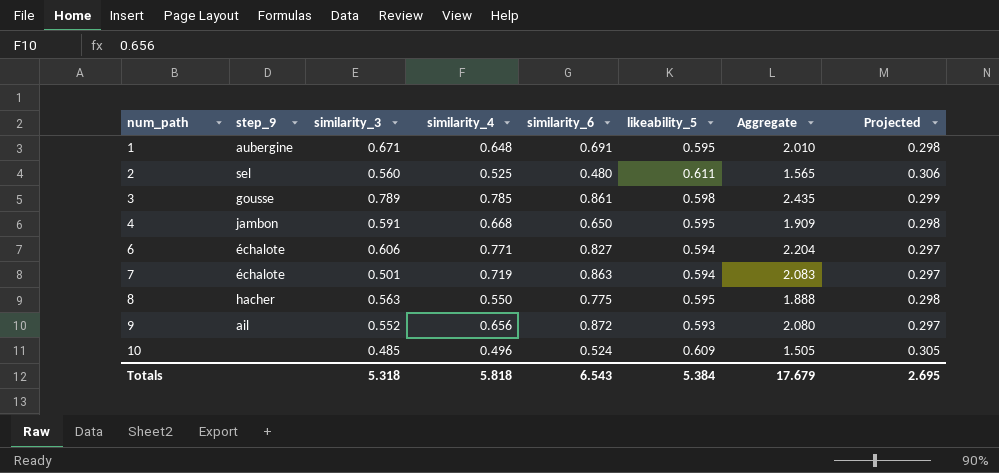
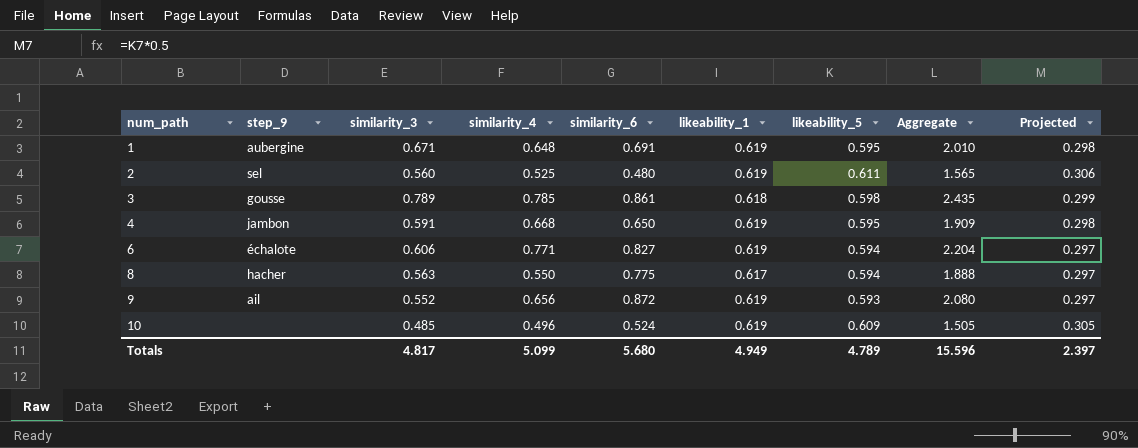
column likeability_1 | position: none -> 6
row 7: échalote | 0.501 | 0.719 | 0.863 | 0.594 | 2.083 | 0.297 -> none
8 | likeability_5: 0.595 -> 0.594
8 | Projected: 0.298 -> 0.297
Totals | similarity_3: 5.318 -> 4.817
Totals | similarity_4: 5.818 -> 5.099
Totals | similarity_6: 6.543 -> 5.680
Totals | likeability_5: 5.384 -> 4.789
Totals | Aggregate: 17.679 -> 15.596
Totals | Projected: 2.695 -> 2.397

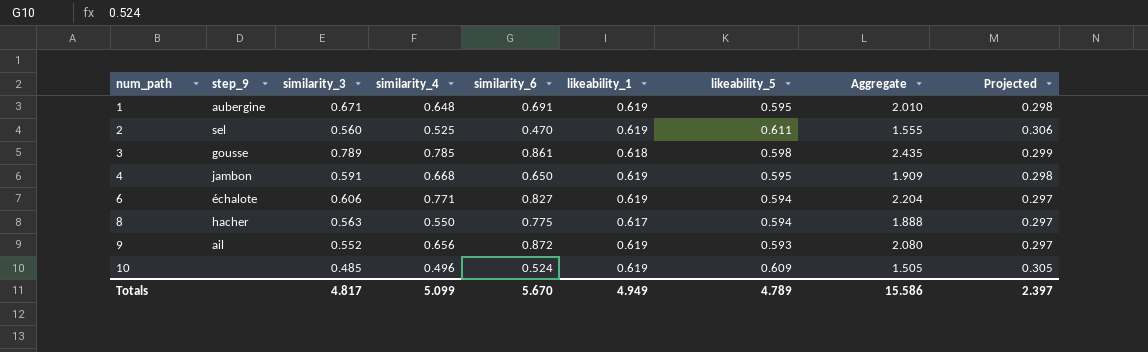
2 | similarity_6: 0.480 -> 0.470
2 | Aggregate: 1.565 -> 1.555
Totals | similarity_6: 5.680 -> 5.670
Totals | Aggregate: 15.596 -> 15.586

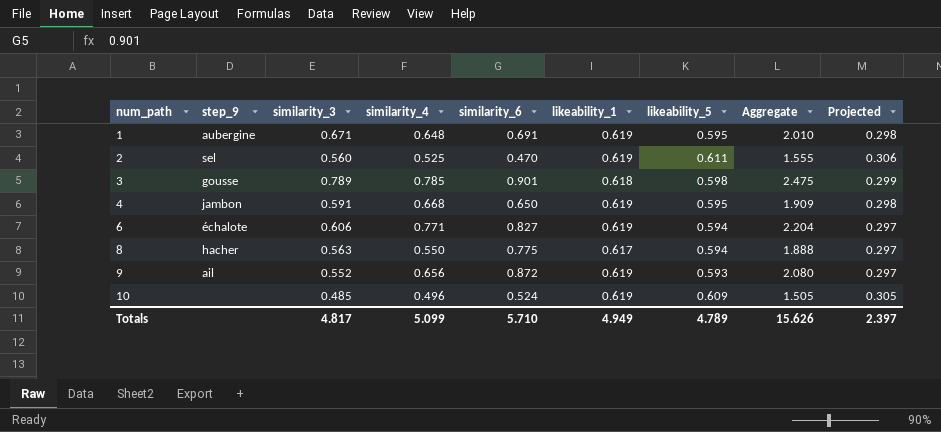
3 | similarity_6: 0.861 -> 0.901
3 | Aggregate: 2.435 -> 2.475
Totals | similarity_6: 5.670 -> 5.710
Totals | Aggregate: 15.586 -> 15.626

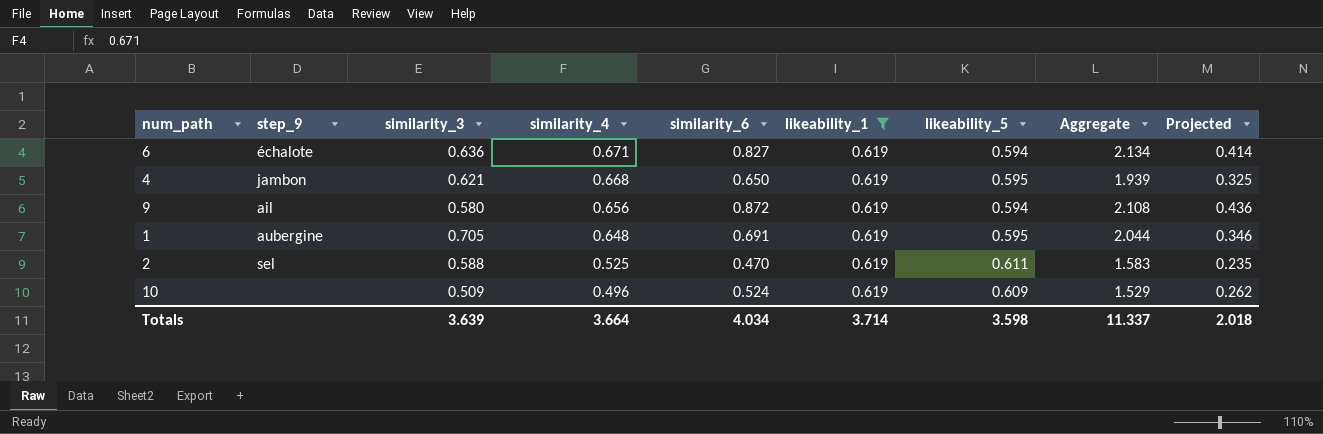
filter: none -> likeability_1 = 0.619
row order: num_path ascending -> similarity_4 descending
column Projected | formula: [likeability_5] * 0.5 -> [similarity_6] * 0.5
6 | similarity_3: 0.606 -> 0.636
6 | similarity_4: 0.771 -> 0.671
6 | Aggregate: 2.204 -> 2.134
4 | similarity_3: 0.591 -> 0.621
4 | Aggregate: 1.909 -> 1.939
9 | similarity_3: 0.552 -> 0.580
9 | likeability_5: 0.593 -> 0.594
9 | Aggregate: 2.080 -> 2.108
1 | similarity_3: 0.671 -> 0.705
1 | Aggregate: 2.010 -> 2.044
2 | similarity_3: 0.560 -> 0.588
2 | Aggregate: 1.555 -> 1.583
10 | similarity_3: 0.485 -> 0.509
10 | Aggregate: 1.505 -> 1.529
Totals | similarity_3: 4.817 -> 3.639
Totals | similarity_4: 5.099 -> 3.664
Totals | similarity_6: 5.710 -> 4.034
Totals | likeability_1: 4.949 -> 3.714
Totals | likeability_5: 4.789 -> 3.598
Totals | Aggregate: 15.626 -> 11.337
Totals | Projected: 2.397 -> 2.018

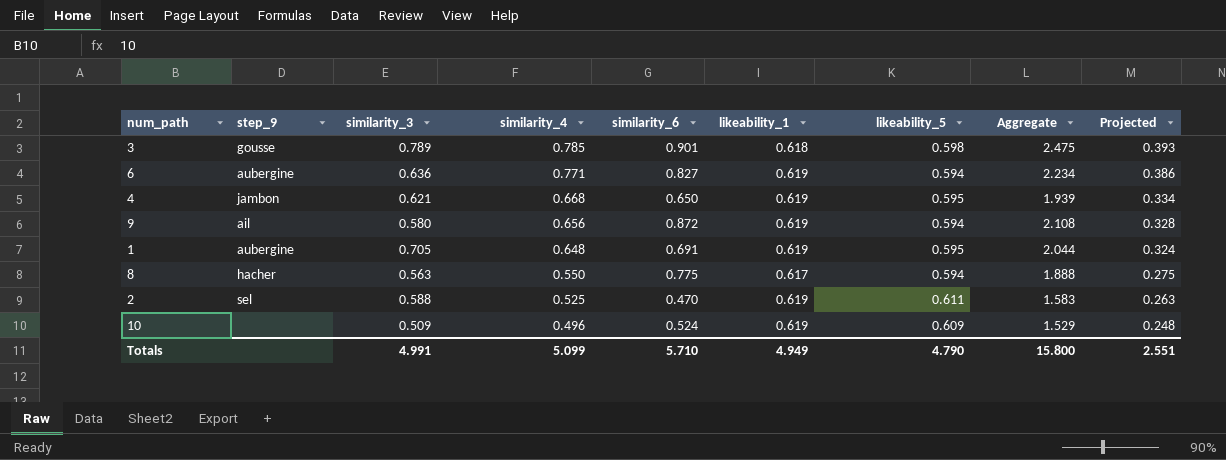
filter: likeability_1 = 0.619 -> none
column Projected | formula: [similarity_6] * 0.5 -> [similarity_4] * 0.5
6 | step_9: échalote -> aubergine
6 | similarity_4: 0.671 -> 0.771
6 | Aggregate: 2.134 -> 2.234
Totals | similarity_3: 3.639 -> 4.991
Totals | similarity_4: 3.664 -> 5.099
Totals | similarity_6: 4.034 -> 5.710
Totals | likeability_1: 3.714 -> 4.949
Totals | likeability_5: 3.598 -> 4.790
Totals | Aggregate: 11.337 -> 15.800
Totals | Projected: 2.018 -> 2.551

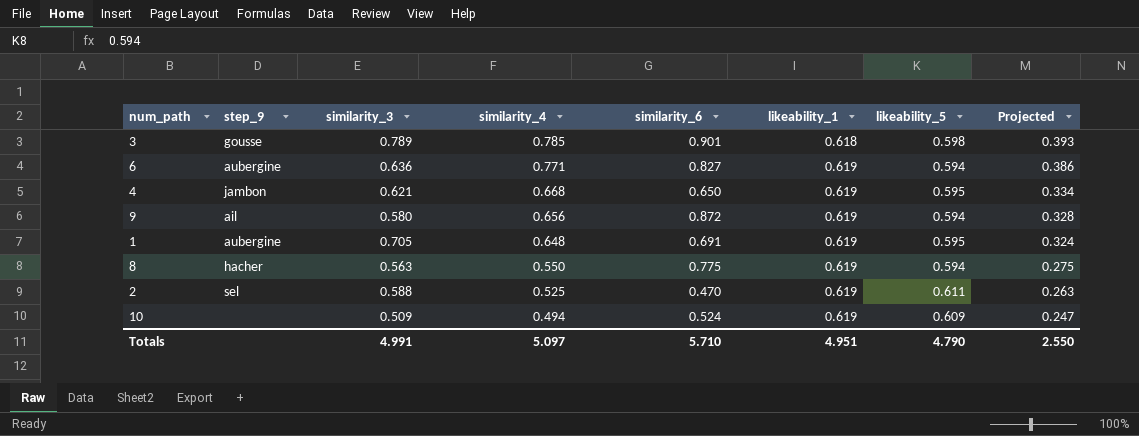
column Aggregate | formula: [similarity_3] + [similarity_4] + [similarity_6] -> none
8 | likeability_1: 0.617 -> 0.619
10 | similarity_4: 0.496 -> 0.494
10 | Projected: 0.248 -> 0.247
Totals | similarity_4: 5.099 -> 5.097
Totals | likeability_1: 4.949 -> 4.951
Totals | Projected: 2.551 -> 2.550

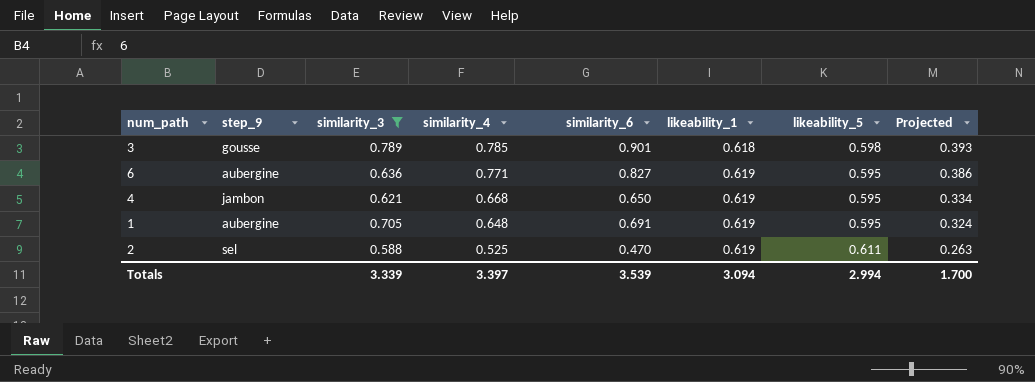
filter: none -> similarity_3 >= 0.588
6 | likeability_5: 0.594 -> 0.595
Totals | similarity_3: 4.991 -> 3.339
Totals | similarity_4: 5.097 -> 3.397
Totals | similarity_6: 5.710 -> 3.539
Totals | likeability_1: 4.951 -> 3.094
Totals | likeability_5: 4.790 -> 2.994
Totals | Projected: 2.550 -> 1.700

